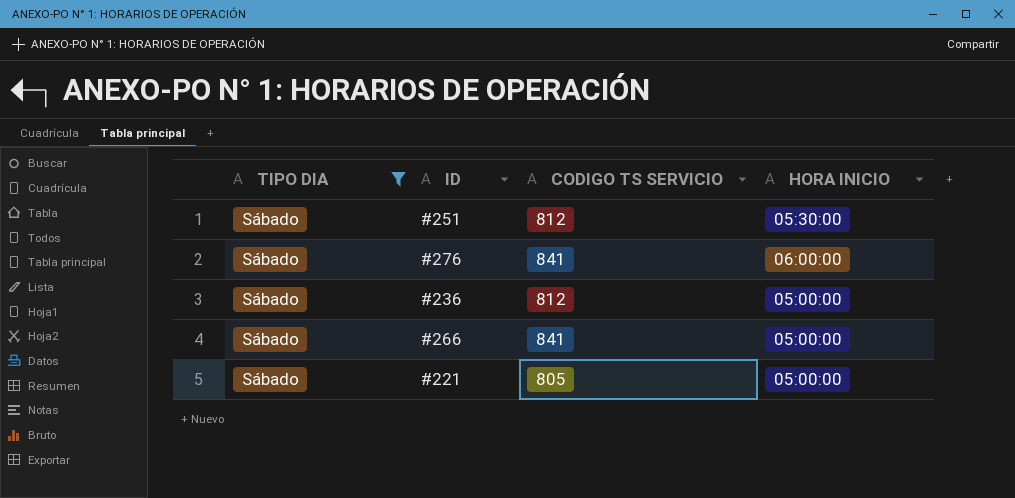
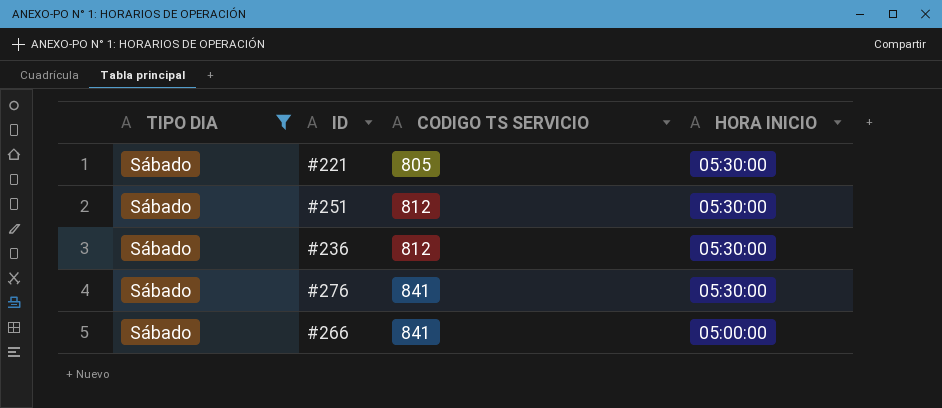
row order: none -> CODIGO TS SERVICIO ascending
#221 | HORA INICIO: 05:00:00 -> 05:30:00
#236 | HORA INICIO: 05:00:00 -> 05:30:00
#276 | HORA INICIO: 06:00:00 -> 05:30:00

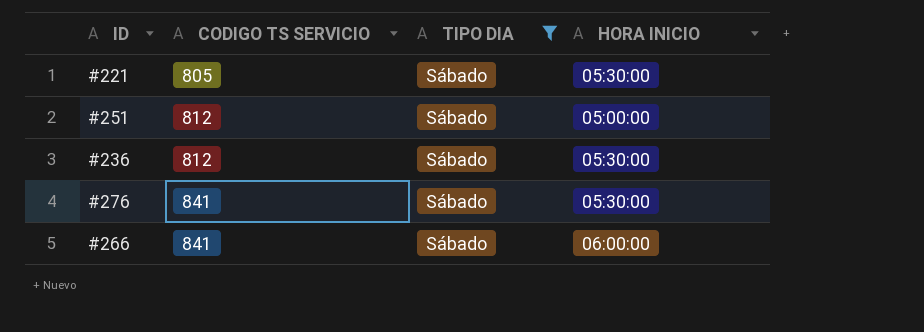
column TIPO DIA | position: 1 -> 3
#251 | HORA INICIO: 05:30:00 -> 05:00:00
#266 | HORA INICIO: 05:00:00 -> 06:00:00

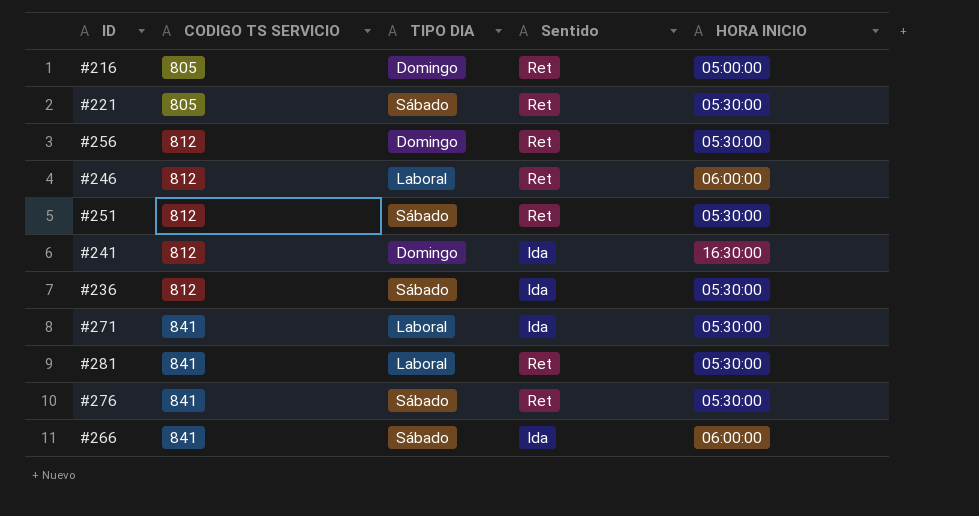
filter: TIPO DIA = Sábado -> none
column Sentido | position: none -> 4
#251 | HORA INICIO: 05:00:00 -> 05:30:00

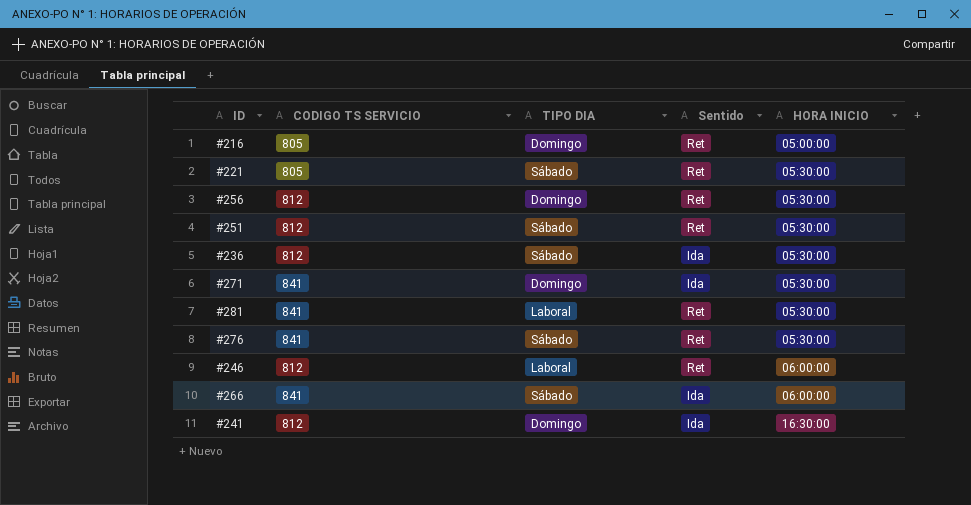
row order: CODIGO TS SERVICIO ascending -> HORA INICIO ascending
#271 | TIPO DIA: Laboral -> Domingo

